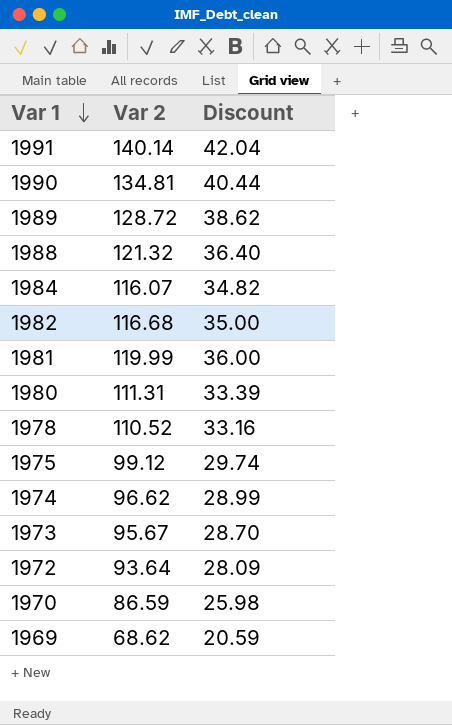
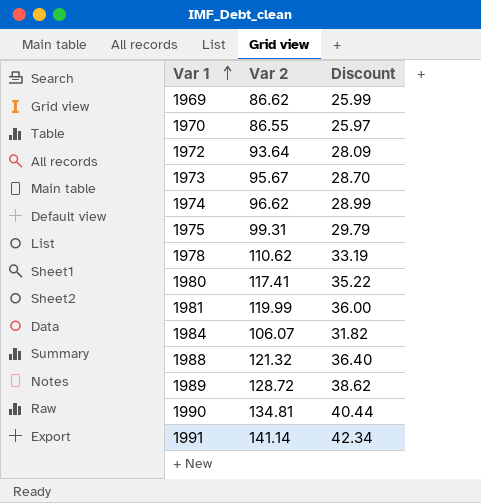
row order: Var 1 descending -> Var 1 ascending
row 1982: 116.68 | 35.00 -> none
1969 | Var 2: 68.62 -> 86.62
1969 | Discount: 20.59 -> 25.99
1970 | Var 2: 86.59 -> 86.55
1970 | Discount: 25.98 -> 25.97
1975 | Var 2: 99.12 -> 99.31
1975 | Discount: 29.74 -> 29.79
1978 | Var 2: 110.52 -> 110.62
1978 | Discount: 33.16 -> 33.19
1980 | Var 2: 111.31 -> 117.41
1980 | Discount: 33.39 -> 35.22
1984 | Var 2: 116.07 -> 106.07
1984 | Discount: 34.82 -> 31.82
1991 | Var 2: 140.14 -> 141.14
1991 | Discount: 42.04 -> 42.34

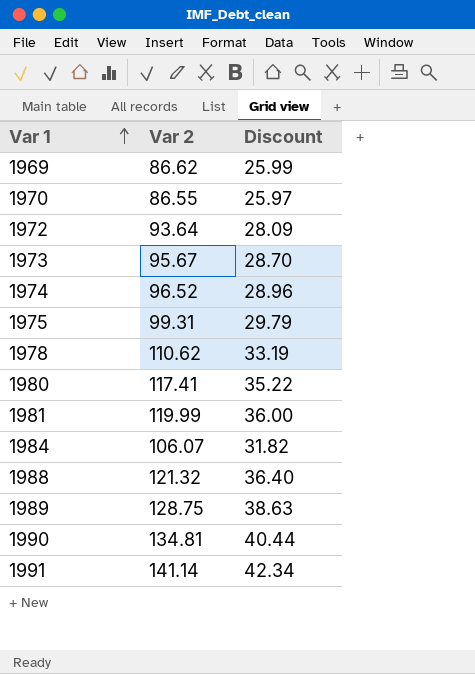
1974 | Var 2: 96.62 -> 96.52
1974 | Discount: 28.99 -> 28.96
1989 | Var 2: 128.72 -> 128.75
1989 | Discount: 38.62 -> 38.63

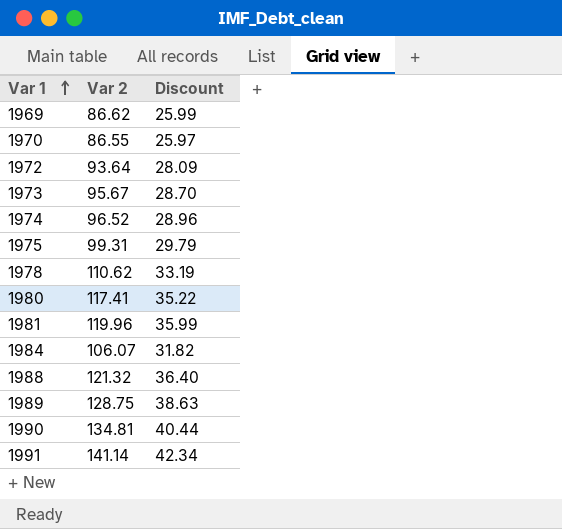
1981 | Var 2: 119.99 -> 119.96
1981 | Discount: 36.00 -> 35.99

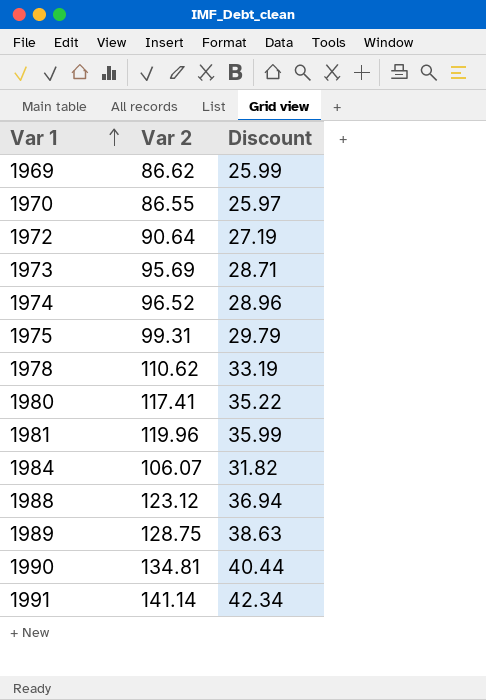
1972 | Var 2: 93.64 -> 90.64
1972 | Discount: 28.09 -> 27.19
1973 | Var 2: 95.67 -> 95.69
1973 | Discount: 28.70 -> 28.71
1988 | Var 2: 121.32 -> 123.12
1988 | Discount: 36.40 -> 36.94

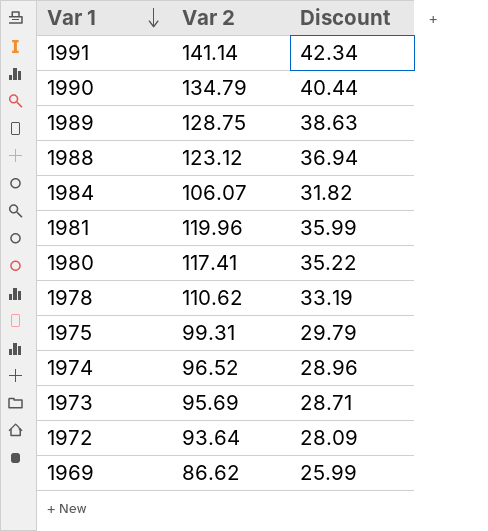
row order: Var 1 ascending -> Var 1 descending
row 1970: 86.55 | 25.97 -> none
1990 | Var 2: 134.81 -> 134.79
1972 | Var 2: 90.64 -> 93.64
1972 | Discount: 27.19 -> 28.09

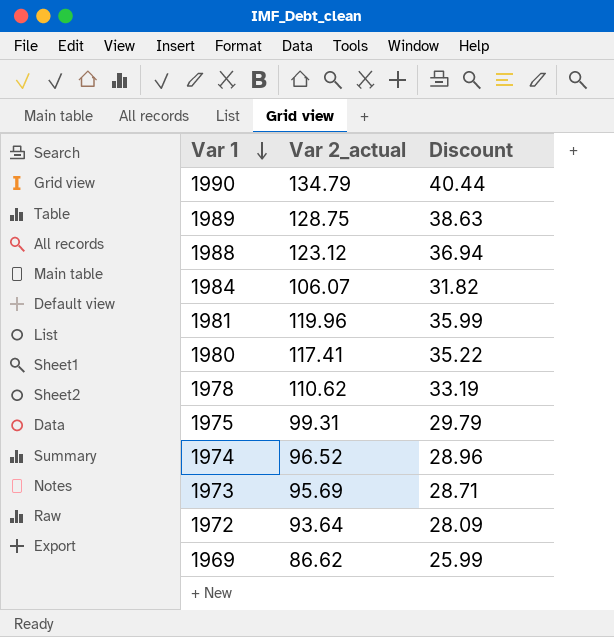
column name: Var 2 -> Var 2_actual
row 1991: 141.14 | 42.34 -> none

